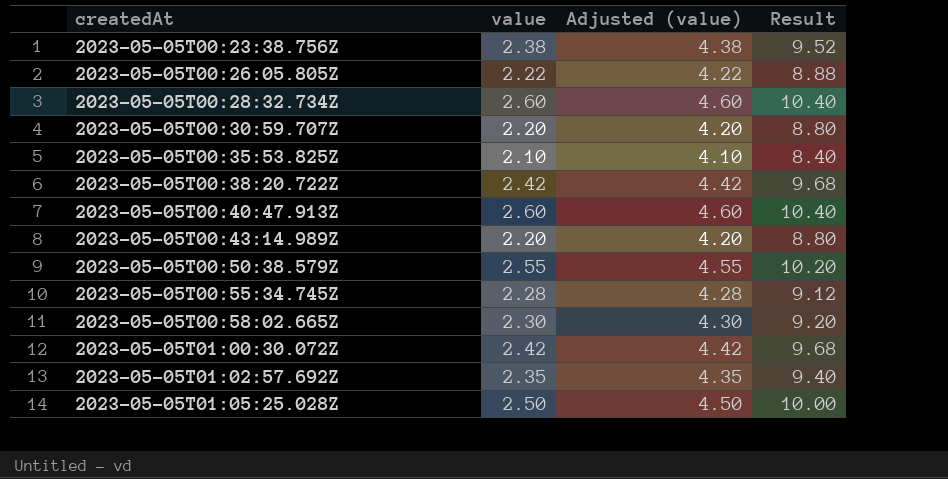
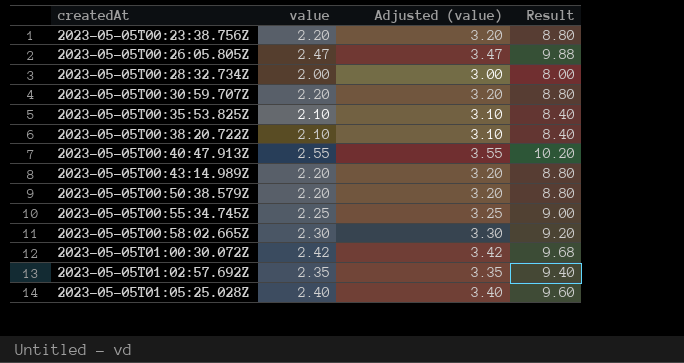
column Adjusted (value) | formula: [value] + 2 -> [value] + 1
2023-05-05T00:23:38.756Z | value: 2.38 -> 2.20
2023-05-05T00:23:38.756Z | Result: 9.52 -> 8.80
2023-05-05T00:26:05.805Z | value: 2.22 -> 2.47
2023-05-05T00:26:05.805Z | Result: 8.88 -> 9.88
2023-05-05T00:28:32.734Z | value: 2.60 -> 2.00
2023-05-05T00:28:32.734Z | Result: 10.40 -> 8.00
2023-05-05T00:38:20.722Z | value: 2.42 -> 2.10
2023-05-05T00:38:20.722Z | Result: 9.68 -> 8.40
2023-05-05T00:40:47.913Z | value: 2.60 -> 2.55
2023-05-05T00:40:47.913Z | Result: 10.40 -> 10.20
2023-05-05T00:50:38.579Z | value: 2.55 -> 2.20
2023-05-05T00:50:38.579Z | Result: 10.20 -> 8.80
2023-05-05T00:55:34.745Z | value: 2.28 -> 2.25
2023-05-05T00:55:34.745Z | Result: 9.12 -> 9.00
2023-05-05T01:05:25.028Z | value: 2.50 -> 2.40
2023-05-05T01:05:25.028Z | Result: 10.00 -> 9.60

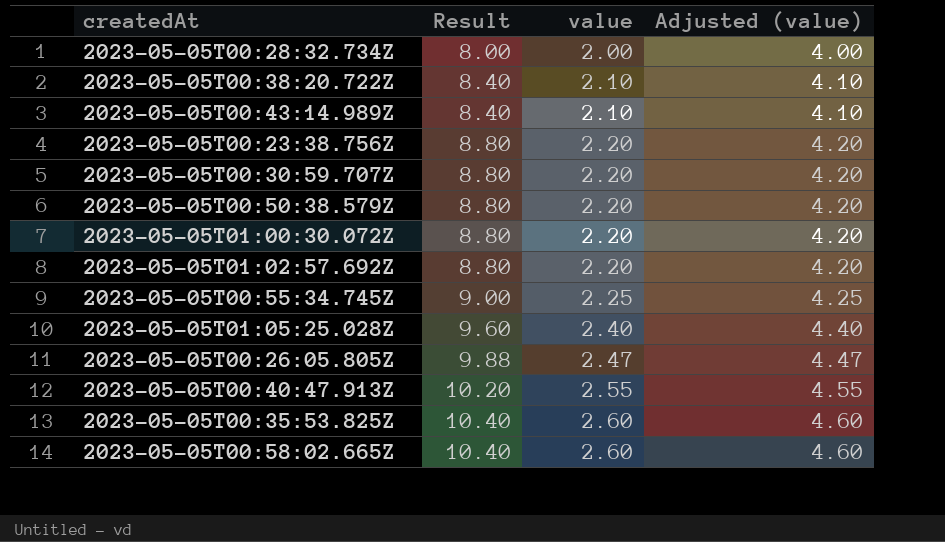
row order: createdAt ascending -> Result ascending
column Result | position: 4 -> 2
column Adjusted (value) | formula: [value] + 1 -> [value] + 2
2023-05-05T00:43:14.989Z | Result: 8.80 -> 8.40
2023-05-05T00:43:14.989Z | value: 2.20 -> 2.10
2023-05-05T01:00:30.072Z | Result: 9.68 -> 8.80
2023-05-05T01:00:30.072Z | value: 2.42 -> 2.20
2023-05-05T01:02:57.692Z | Result: 9.40 -> 8.80
2023-05-05T01:02:57.692Z | value: 2.35 -> 2.20
2023-05-05T00:35:53.825Z | Result: 8.40 -> 10.40
2023-05-05T00:35:53.825Z | value: 2.10 -> 2.60
2023-05-05T00:58:02.665Z | Result: 9.20 -> 10.40
2023-05-05T00:58:02.665Z | value: 2.30 -> 2.60

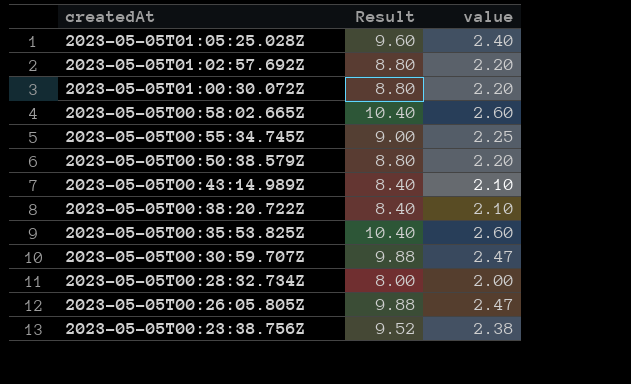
row order: Result ascending -> createdAt descending
column Adjusted (value) | formula: [value] + 2 -> none
row 2023-05-05T00:40:47.913Z: 10.20 | 2.55 | 4.55 -> none
2023-05-05T00:30:59.707Z | Result: 8.80 -> 9.88
2023-05-05T00:30:59.707Z | value: 2.20 -> 2.47
2023-05-05T00:23:38.756Z | Result: 8.80 -> 9.52
2023-05-05T00:23:38.756Z | value: 2.20 -> 2.38

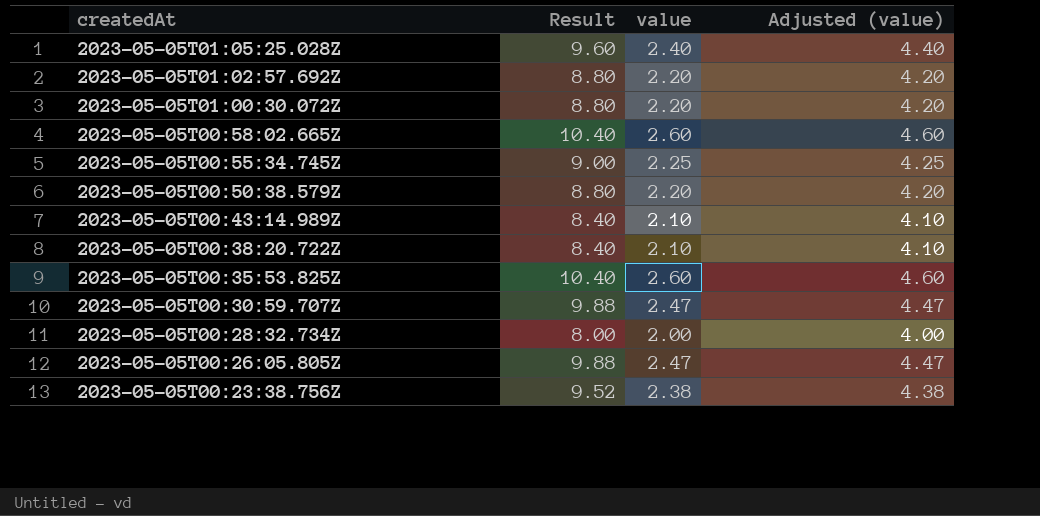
column Adjusted (value) | formula: none -> [value] + 2

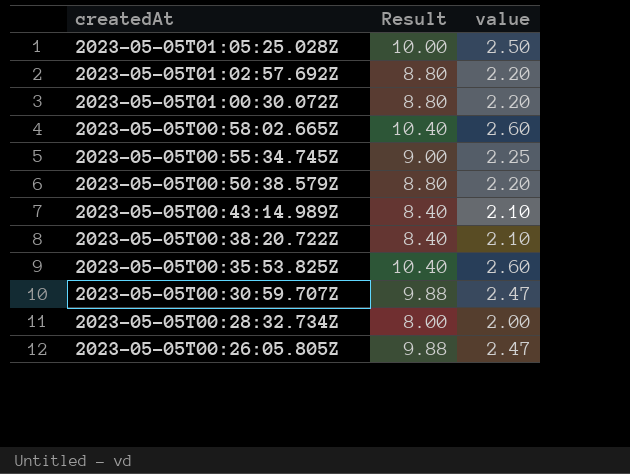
column Adjusted (value) | formula: [value] + 2 -> none
row 2023-05-05T00:23:38.756Z: 9.52 | 2.38 | 4.38 -> none
2023-05-05T01:05:25.028Z | Result: 9.60 -> 10.00
2023-05-05T01:05:25.028Z | value: 2.40 -> 2.50

